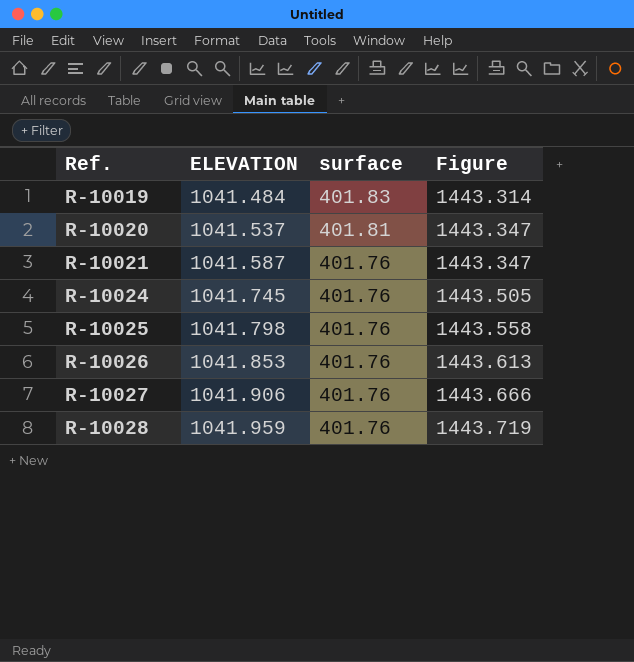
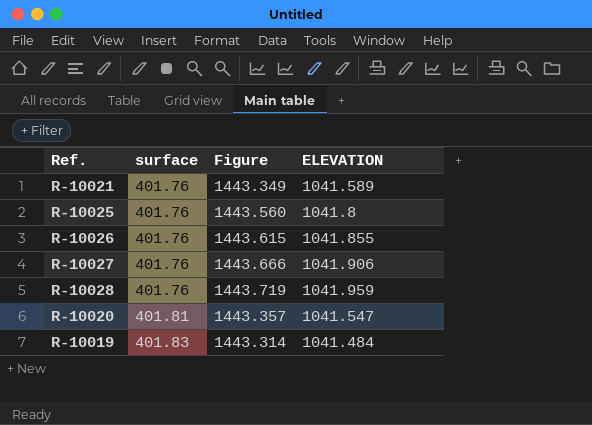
row order: Ref. ascending -> surface ascending
column ELEVATION | position: 2 -> 4
row R-10024: 1041.745 | 401.76 | 1443.505 -> none
R-10021 | Figure: 1443.347 -> 1443.349
R-10021 | ELEVATION: 1041.587 -> 1041.589
R-10025 | Figure: 1443.558 -> 1443.560
R-10025 | ELEVATION: 1041.798 -> 1041.8
R-10026 | Figure: 1443.613 -> 1443.615
R-10026 | ELEVATION: 1041.853 -> 1041.855
R-10020 | Figure: 1443.347 -> 1443.357
R-10020 | ELEVATION: 1041.537 -> 1041.547

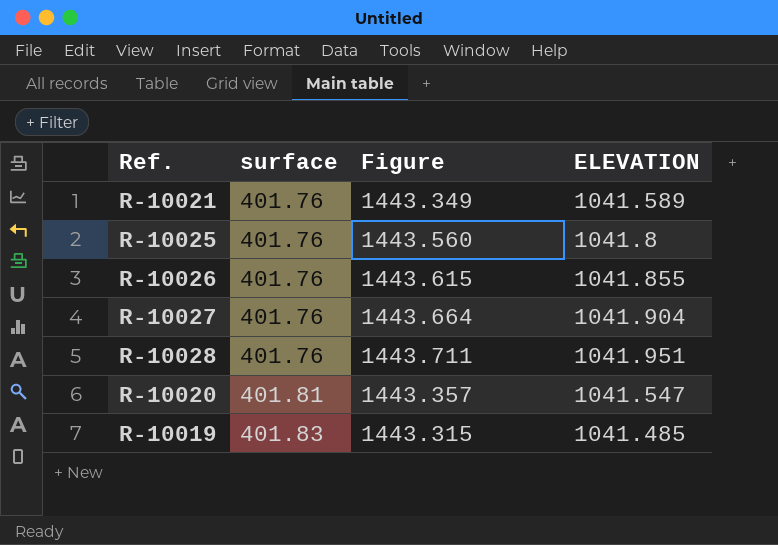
R-10027 | Figure: 1443.666 -> 1443.664
R-10027 | ELEVATION: 1041.906 -> 1041.904
R-10028 | Figure: 1443.719 -> 1443.711
R-10028 | ELEVATION: 1041.959 -> 1041.951
R-10019 | Figure: 1443.314 -> 1443.315
R-10019 | ELEVATION: 1041.484 -> 1041.485

